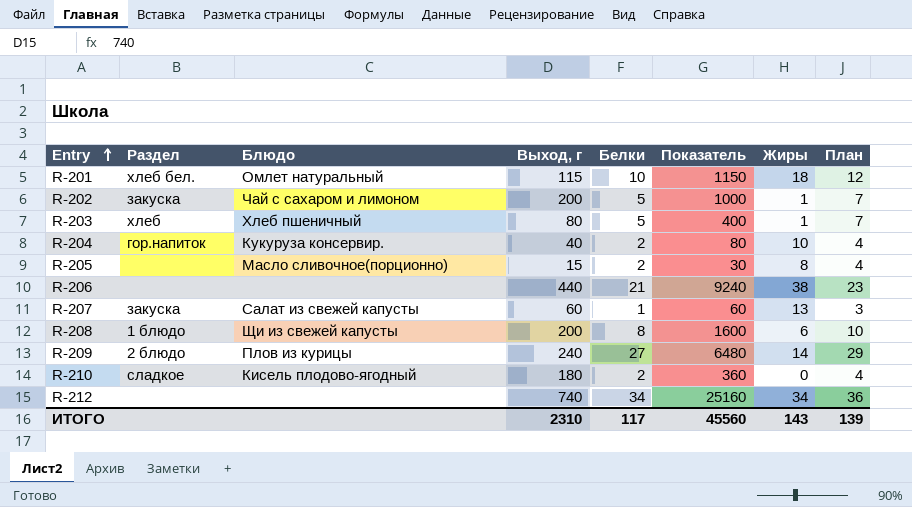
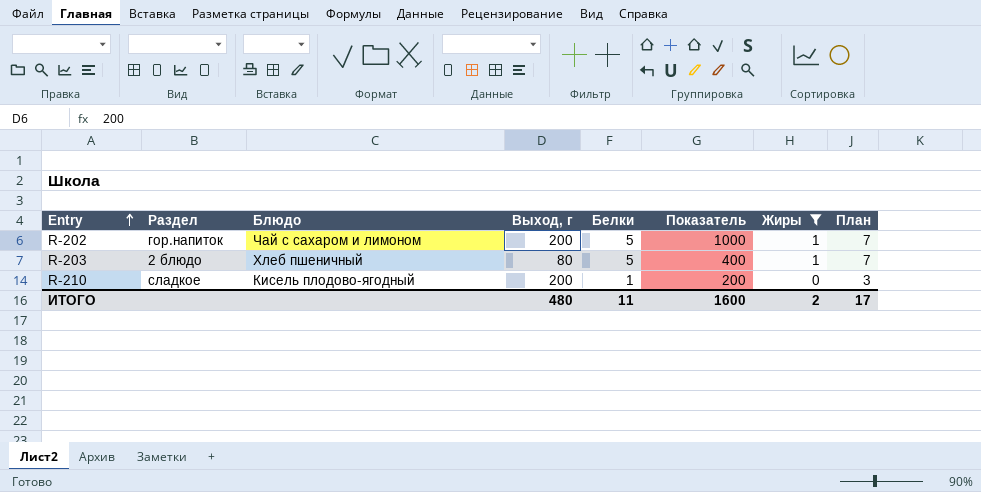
filter: none -> Жиры <= 1
R-202 | Раздел: закуска -> гор.напиток
R-203 | Раздел: хлеб -> 2 блюдо
R-210 | Выход, г: 180 -> 200
R-210 | Белки: 2 -> 1
R-210 | Показатель: 360 -> 200
R-210 | План: 4 -> 3
ИТОГО | Выход, г: 2310 -> 480
ИТОГО | Белки: 117 -> 11
ИТОГО | Показатель: 45560 -> 1600
ИТОГО | Жиры: 143 -> 2
ИТОГО | План: 139 -> 17

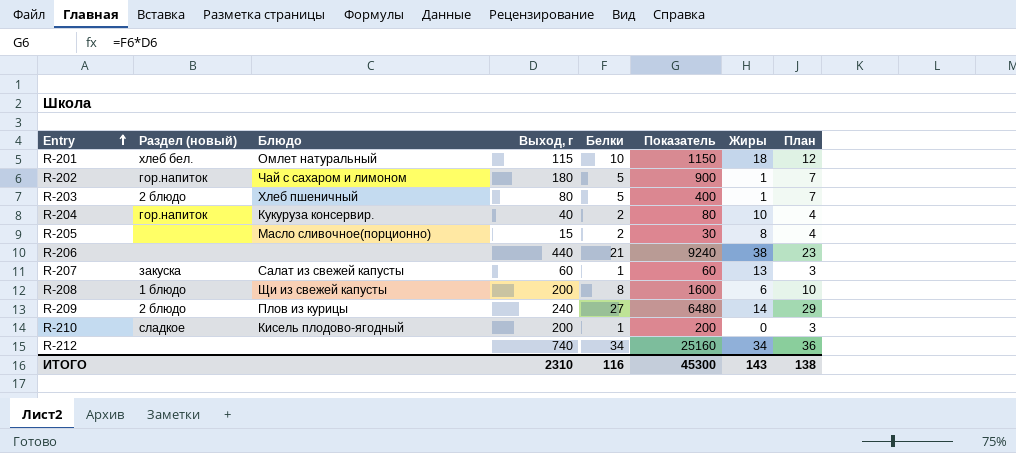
filter: Жиры <= 1 -> none
column name: Раздел -> Раздел (новый)
R-202 | Выход, г: 200 -> 180
R-202 | Показатель: 1000 -> 900
ИТОГО | Выход, г: 480 -> 2310
ИТОГО | Белки: 11 -> 116
ИТОГО | Показатель: 1600 -> 45300
ИТОГО | Жиры: 2 -> 143
ИТОГО | План: 17 -> 138

